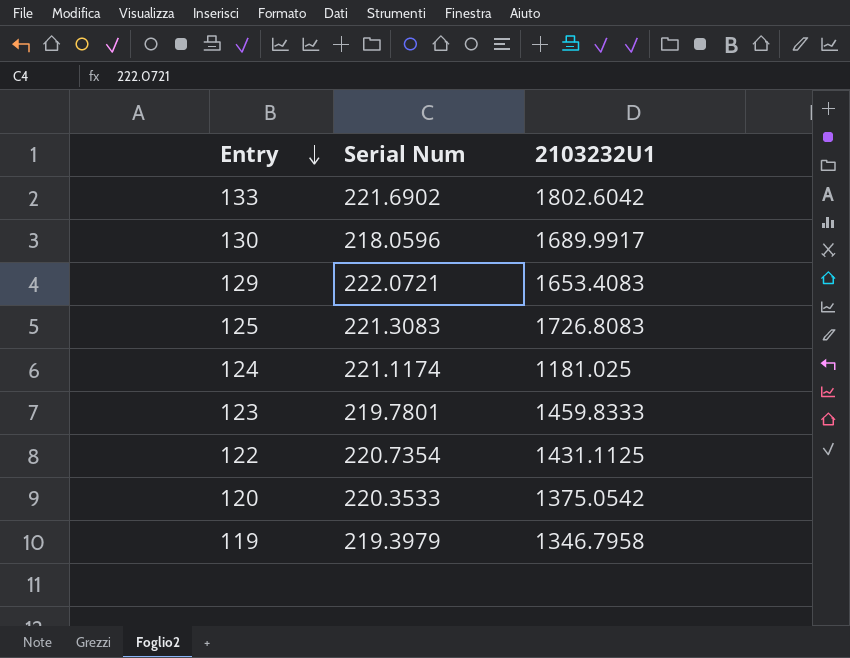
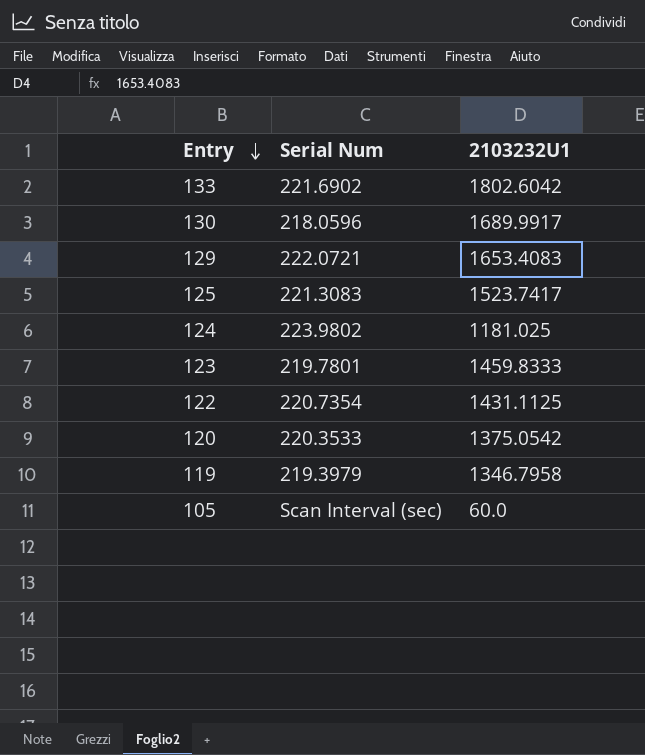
125 | 2103232U1: 1726.8083 -> 1523.7417
124 | Serial Num: 221.1174 -> 223.9802
row 105: none -> Scan Interval (sec) | 60.0

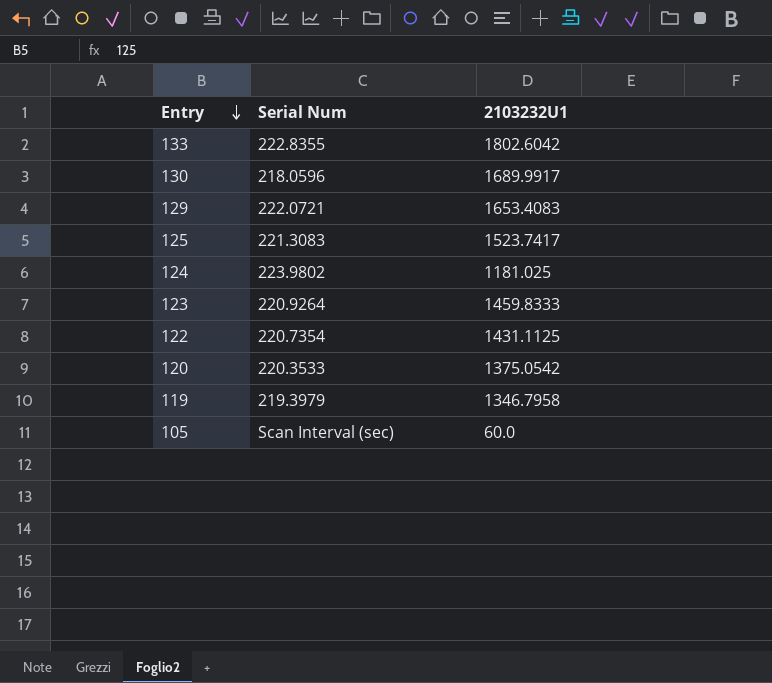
133 | Serial Num: 221.6902 -> 222.8355
123 | Serial Num: 219.7801 -> 220.9264

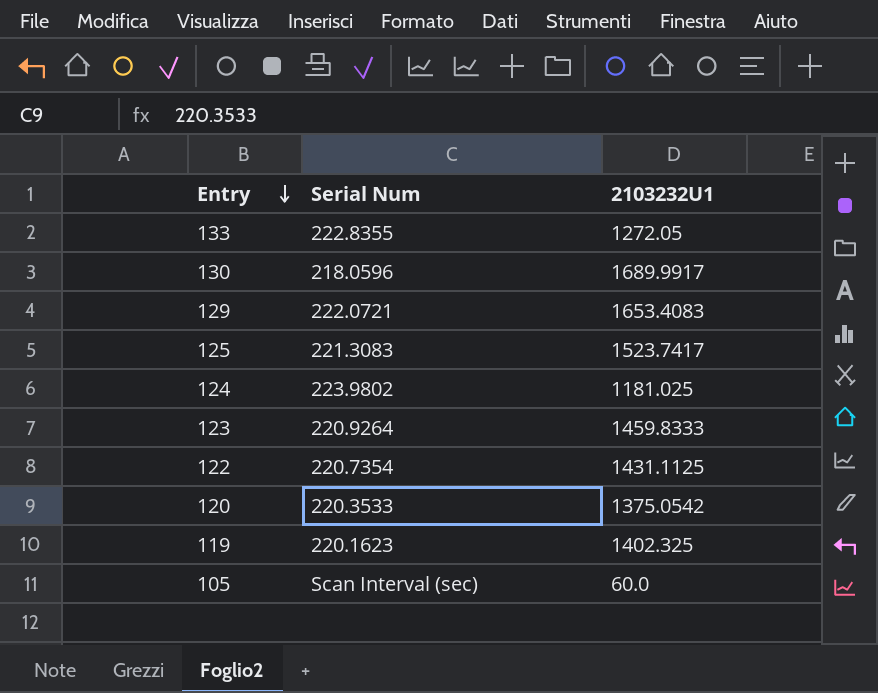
133 | 2103232U1: 1802.6042 -> 1272.05
119 | Serial Num: 219.3979 -> 220.1623
119 | 2103232U1: 1346.7958 -> 1402.325

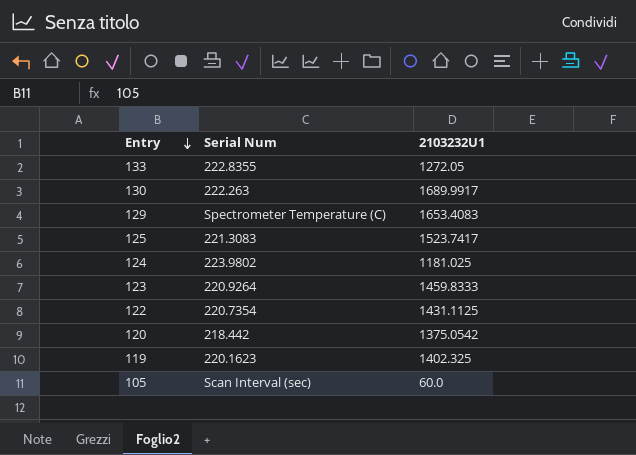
130 | Serial Num: 218.0596 -> 222.263
129 | Serial Num: 222.0721 -> Spectrometer Temperature (C)
120 | Serial Num: 220.3533 -> 218.442

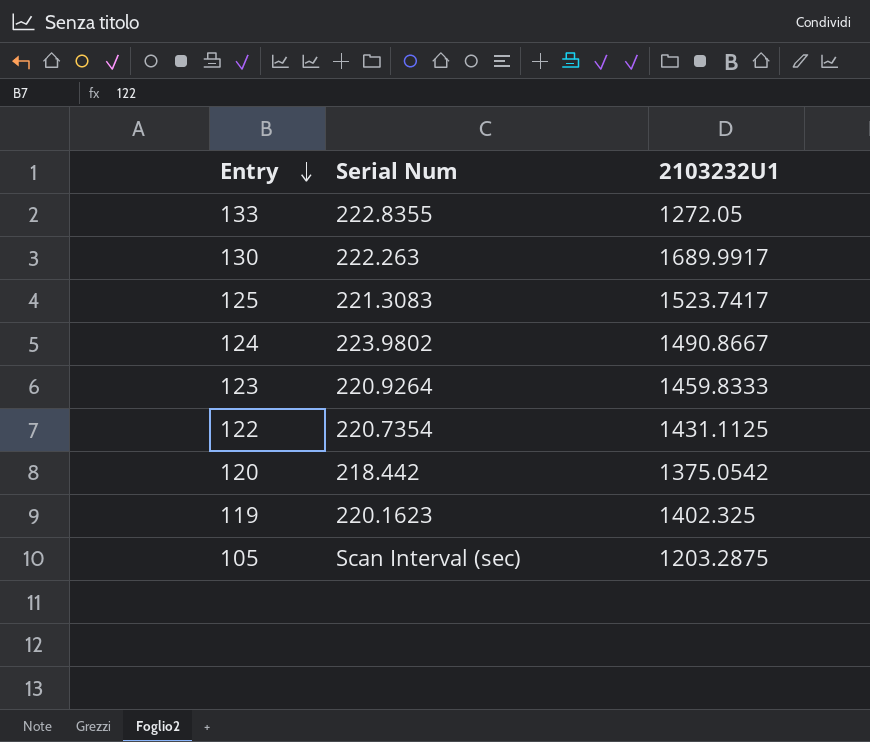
row 129: Spectrometer Temperature (C) | 1653.4083 -> none
124 | 2103232U1: 1181.025 -> 1490.8667
105 | 2103232U1: 60.0 -> 1203.2875

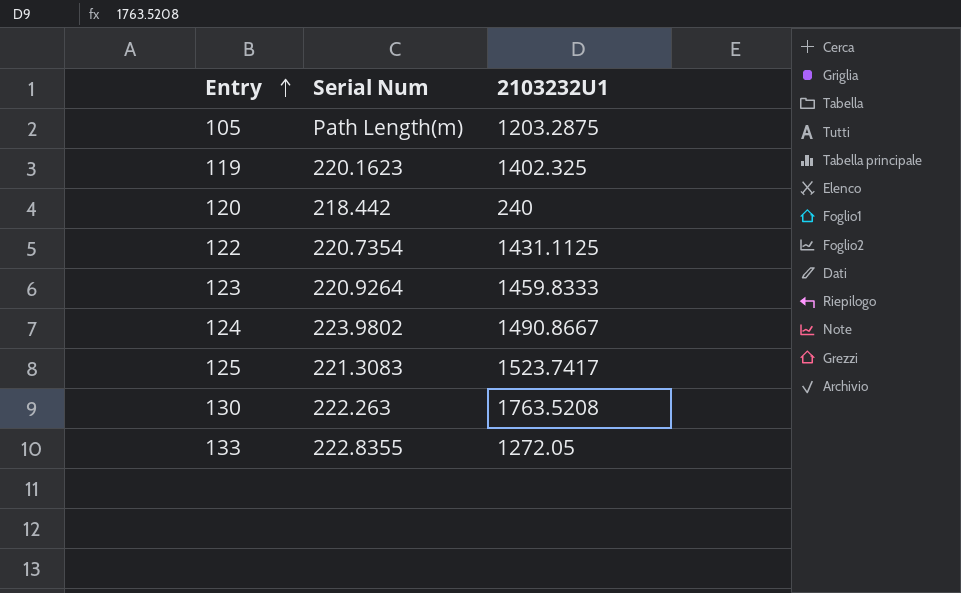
row order: Entry descending -> Entry ascending
105 | Serial Num: Scan Interval (sec) -> Path Length(m)
120 | 2103232U1: 1375.0542 -> 240
130 | 2103232U1: 1689.9917 -> 1763.5208

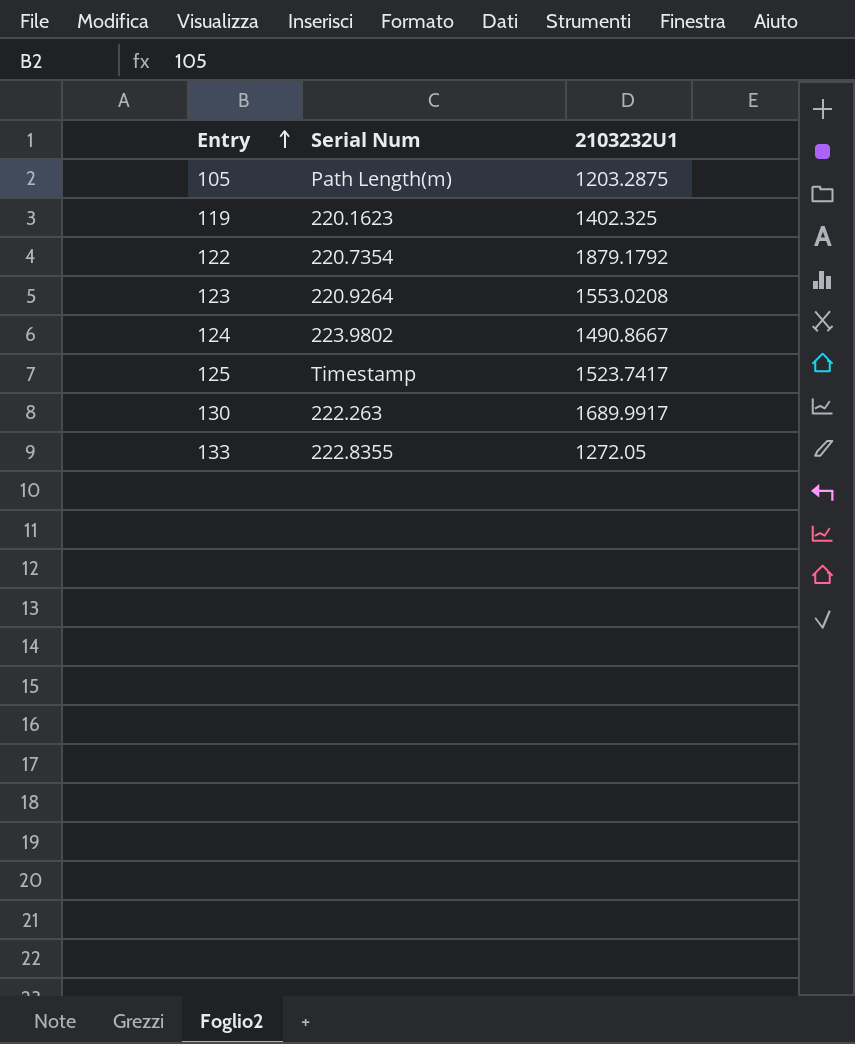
row 120: 218.442 | 240 -> none
122 | 2103232U1: 1431.1125 -> 1879.1792
123 | 2103232U1: 1459.8333 -> 1553.0208
125 | Serial Num: 221.3083 -> Timestamp
130 | 2103232U1: 1763.5208 -> 1689.9917

